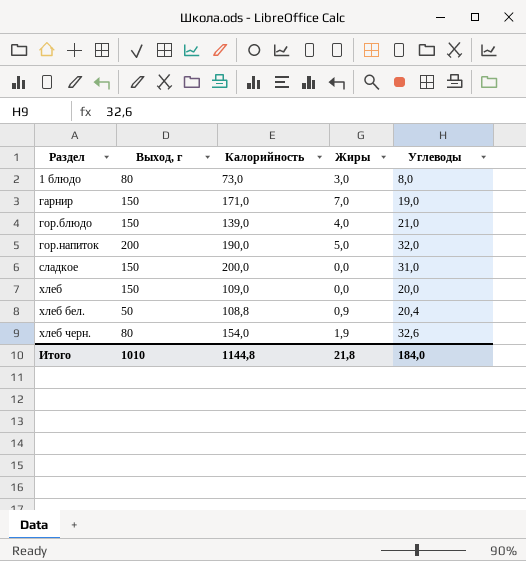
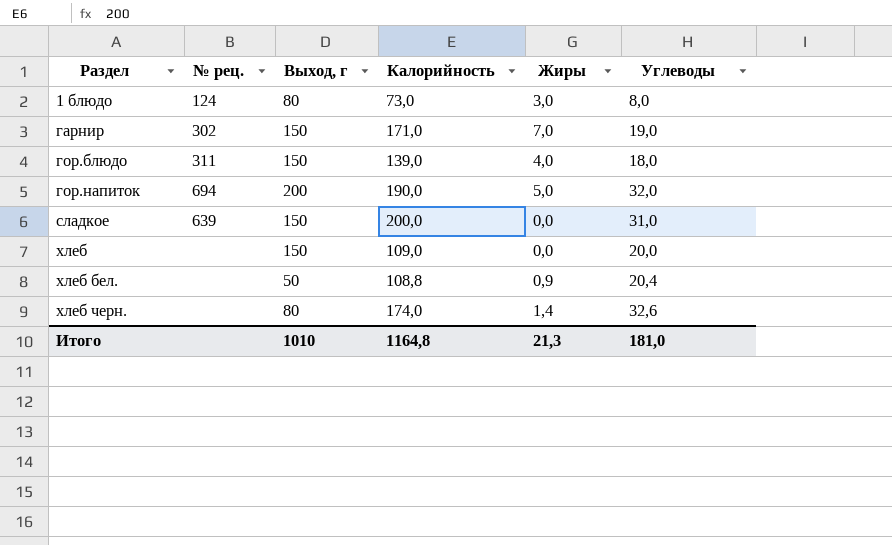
column № рец. | position: none -> 2
гор.блюдо | Углеводы: 21,0 -> 18,0
хлеб черн. | Калорийность: 154,0 -> 174,0
хлеб черн. | Жиры: 1,9 -> 1,4
Итого | Калорийность: 1144,8 -> 1164,8
Итого | Жиры: 21,8 -> 21,3
Итого | Углеводы: 184,0 -> 181,0

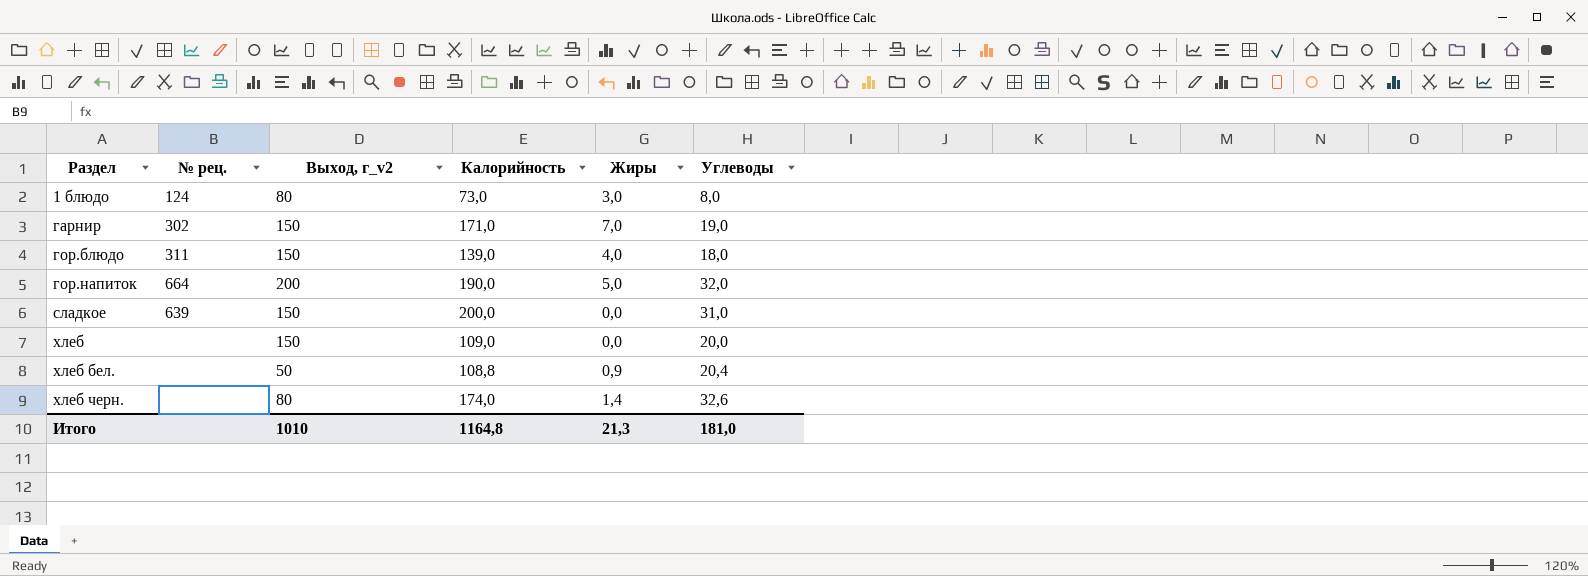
column name: Выход, г -> Выход, г_v2
гор.напиток | № рец.: 694 -> 664

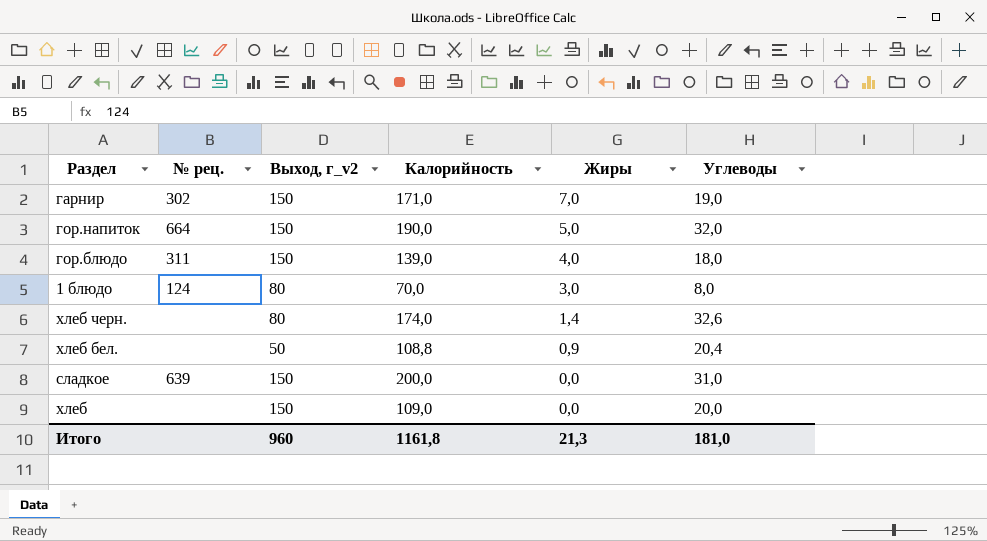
row order: Раздел ascending -> Жиры descending
гор.напиток | Выход, г_v2: 200 -> 150
1 блюдо | Калорийность: 73,0 -> 70,0
Итого | Выход, г_v2: 1010 -> 960
Итого | Калорийность: 1164,8 -> 1161,8

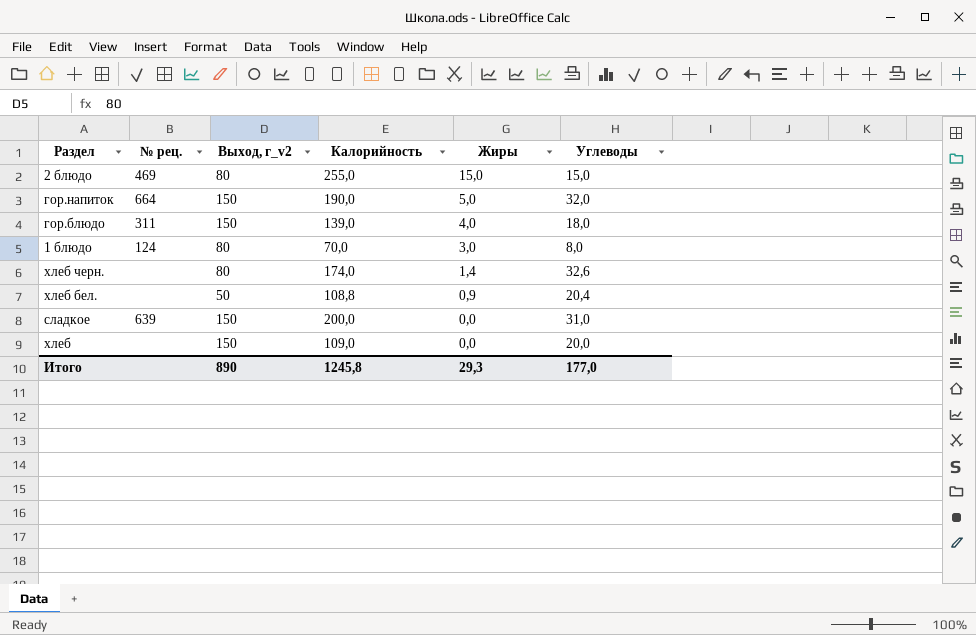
row гарнир: 302 | 150 | 171,0 | 7,0 | 19,0 -> none
row 2 блюдо: none -> 469 | 80 | 255,0 | 15,0 | 15,0
Итого | Выход, г_v2: 960 -> 890
Итого | Калорийность: 1161,8 -> 1245,8
Итого | Жиры: 21,3 -> 29,3
Итого | Углеводы: 181,0 -> 177,0

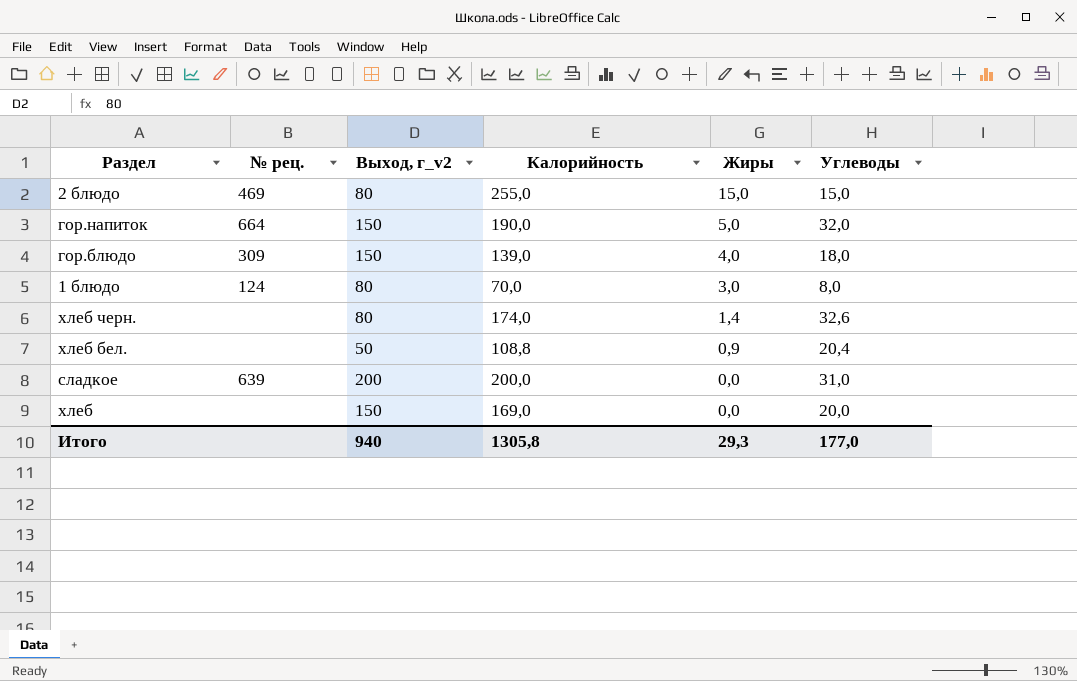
гор.блюдо | № рец.: 311 -> 309
сладкое | Выход, г_v2: 150 -> 200
хлеб | Калорийность: 109,0 -> 169,0
Итого | Выход, г_v2: 890 -> 940
Итого | Калорийность: 1245,8 -> 1305,8

